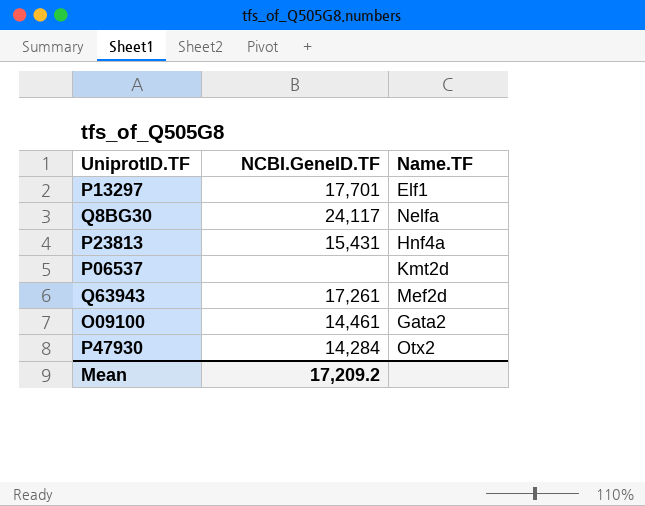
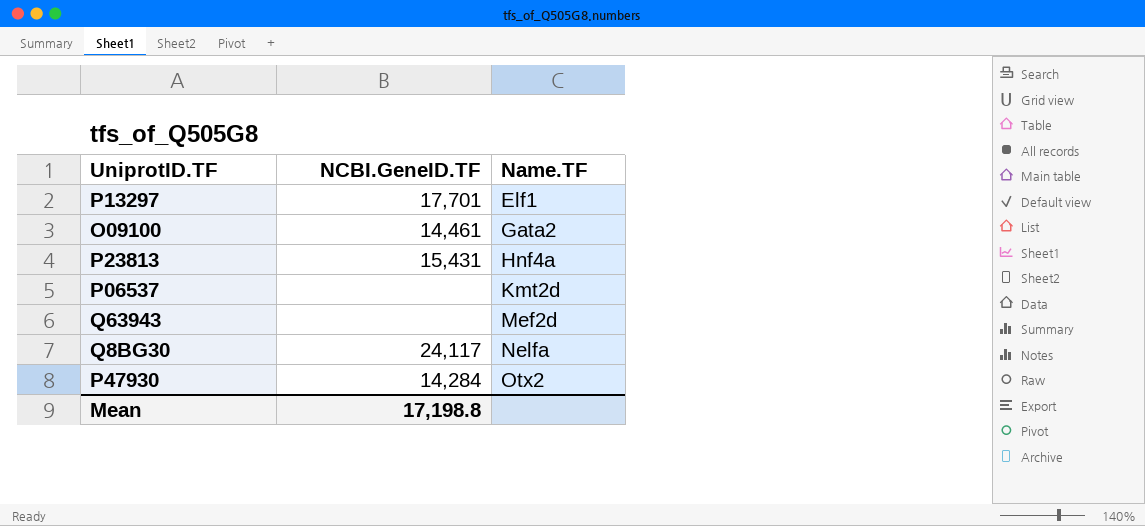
row order: none -> Name.TF ascending
Q63943 | NCBI.GeneID.TF: 17,261 -> none
Mean | NCBI.GeneID.TF: 17,209.2 -> 17,198.8

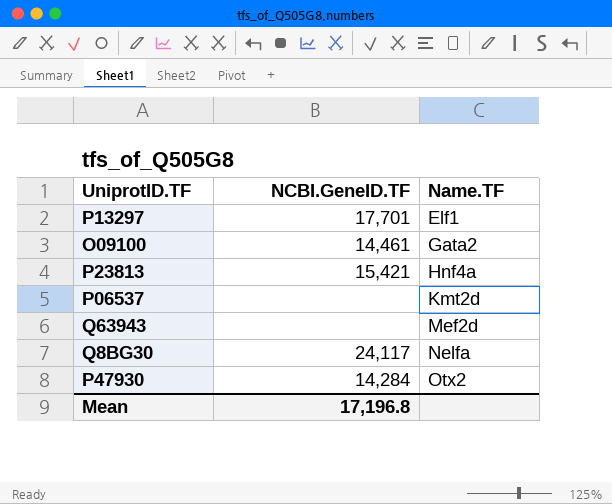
P23813 | NCBI.GeneID.TF: 15,431 -> 15,421
Mean | NCBI.GeneID.TF: 17,198.8 -> 17,196.8

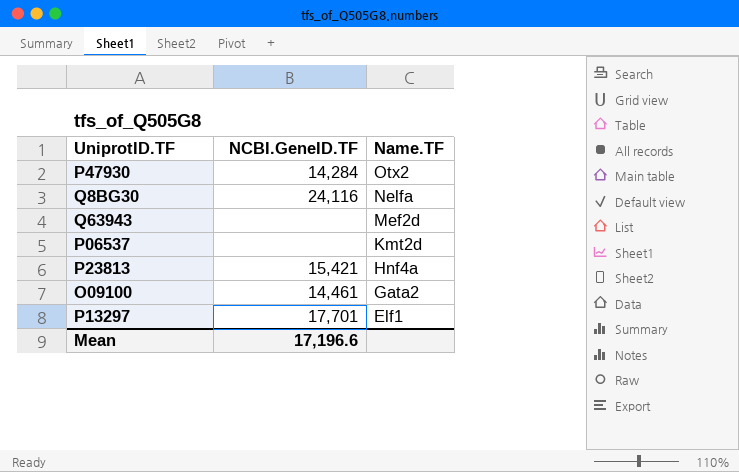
row order: Name.TF ascending -> Name.TF descending
Q8BG30 | NCBI.GeneID.TF: 24,117 -> 24,116
Mean | NCBI.GeneID.TF: 17,196.8 -> 17,196.6

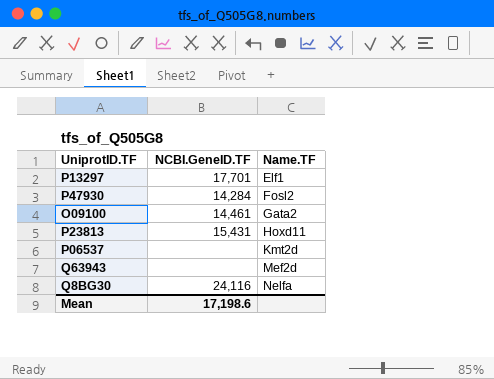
row order: Name.TF descending -> Name.TF ascending
P47930 | Name.TF: Otx2 -> Fosl2
P23813 | NCBI.GeneID.TF: 15,421 -> 15,431
P23813 | Name.TF: Hnf4a -> Hoxd11
Mean | NCBI.GeneID.TF: 17,196.6 -> 17,198.6

